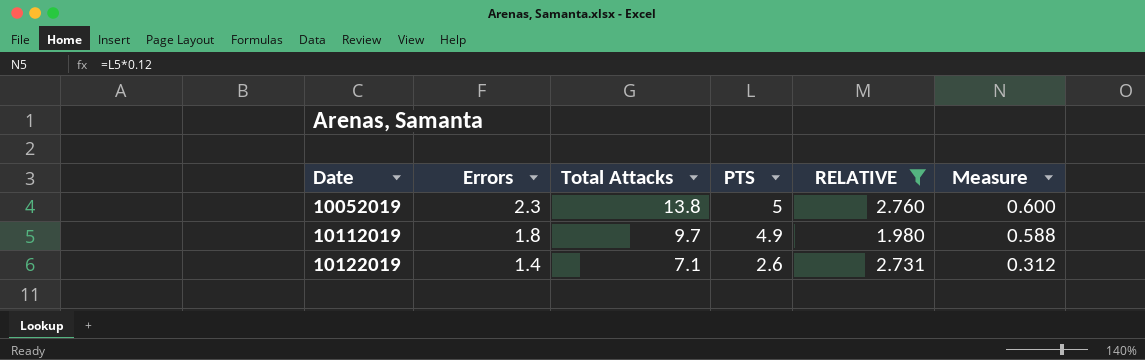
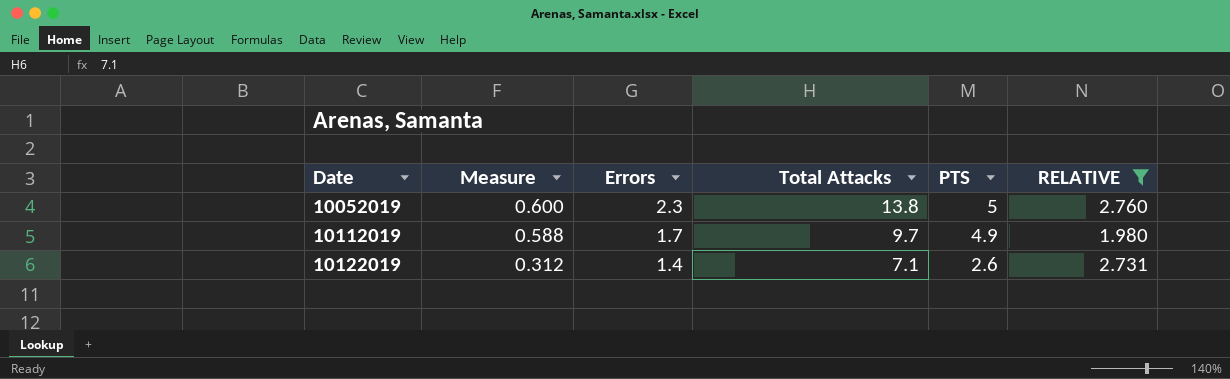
column Measure | position: 6 -> 2
10112019 | Errors: 1.8 -> 1.7

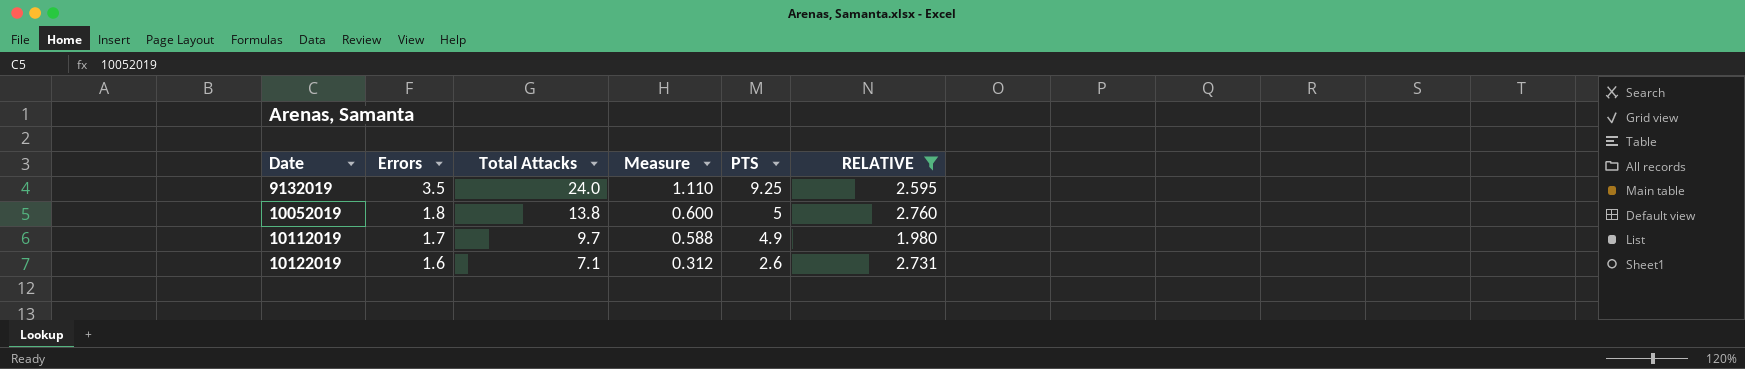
column Measure | position: 2 -> 4
row 9132019: none -> 3.5 | 24.0 | 1.110 | 9.25 | 2.595
10052019 | Errors: 2.3 -> 1.8
10122019 | Errors: 1.4 -> 1.6

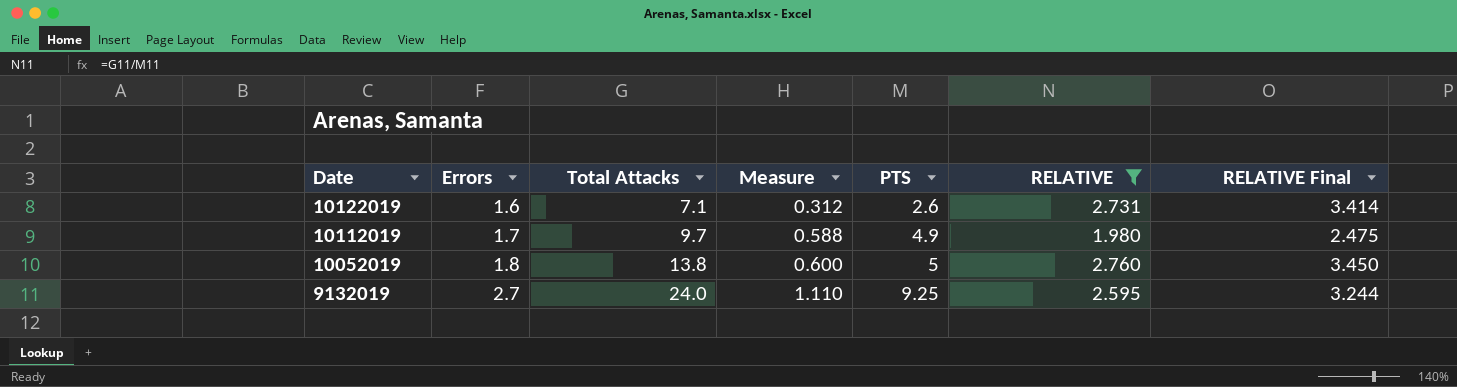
row order: Date ascending -> Date descending
column RELATIVE Final | formula: none -> [RELATIVE] * 1.25
9132019 | Errors: 3.5 -> 2.7

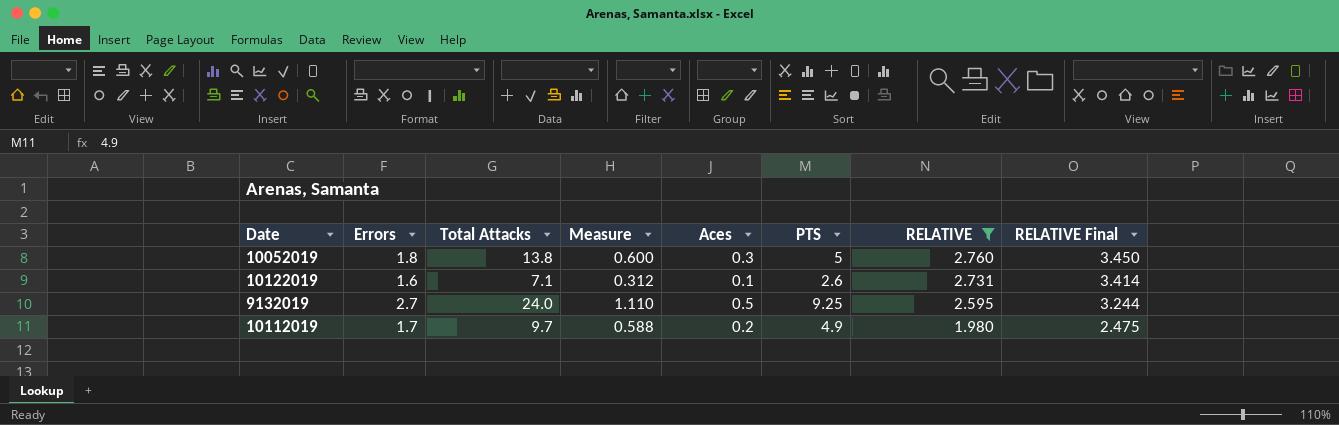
row order: Date descending -> RELATIVE descending
column Aces | position: none -> 5

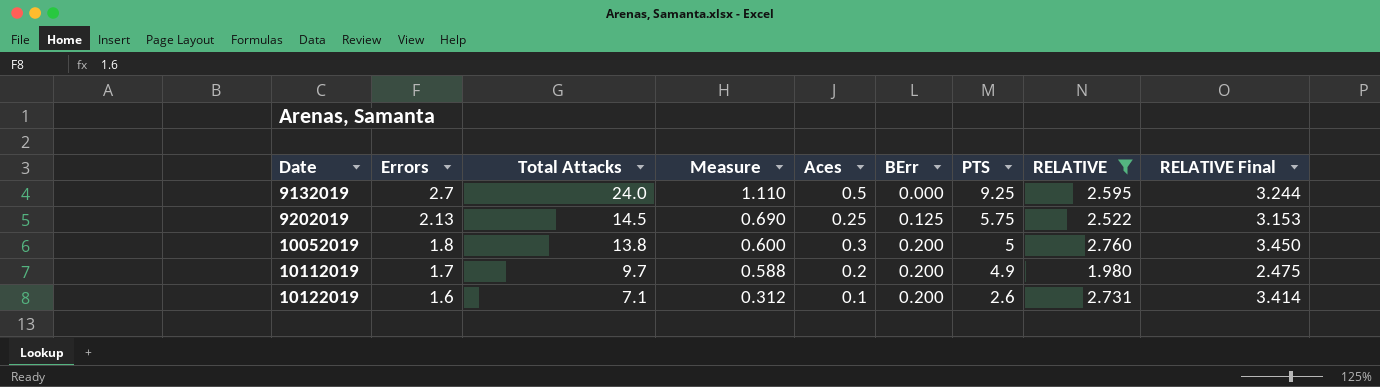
row order: RELATIVE descending -> Date ascending
column BErr | position: none -> 6
row 9202019: none -> 2.13 | 14.5 | 0.690 | 0.25 | 0.125 | 5.75 | 2.522 | 3.153

